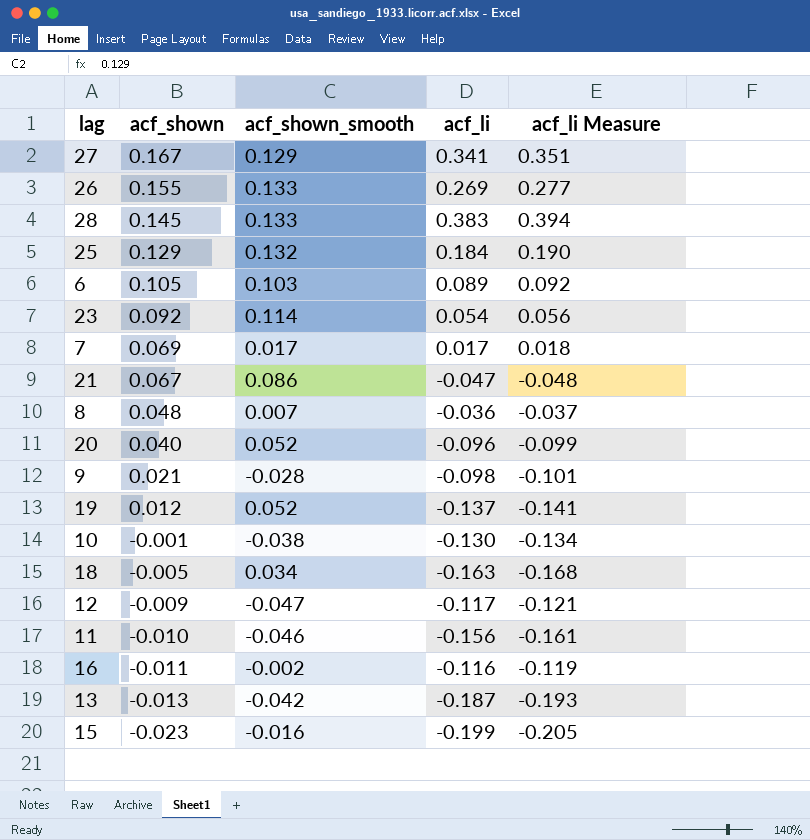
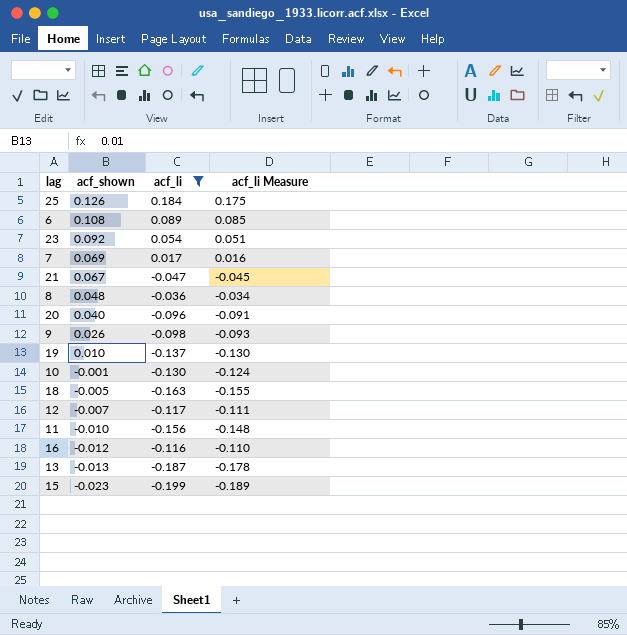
filter: none -> acf_li <= 0.184
column acf_shown_smooth | position: 3 -> none
column acf_li Measure | formula: [acf_li] * 1.03 -> [acf_li] * 0.95
25 | acf_shown: 0.129 -> 0.126
6 | acf_shown: 0.105 -> 0.108
9 | acf_shown: 0.021 -> 0.026
19 | acf_shown: 0.012 -> 0.010
12 | acf_shown: -0.009 -> -0.007
16 | acf_shown: -0.011 -> -0.012

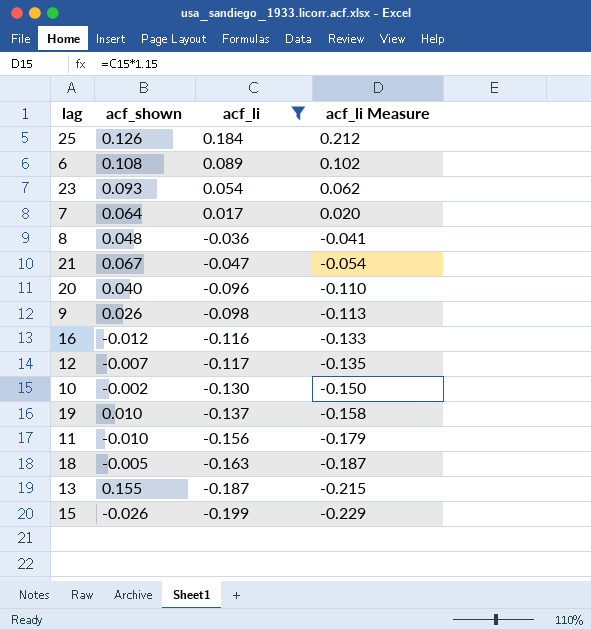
row order: acf_shown descending -> acf_li descending
column acf_li Measure | formula: [acf_li] * 0.95 -> [acf_li] * 1.15
23 | acf_shown: 0.092 -> 0.093
7 | acf_shown: 0.069 -> 0.064
10 | acf_shown: -0.001 -> -0.002
13 | acf_shown: -0.013 -> 0.155
15 | acf_shown: -0.023 -> -0.026

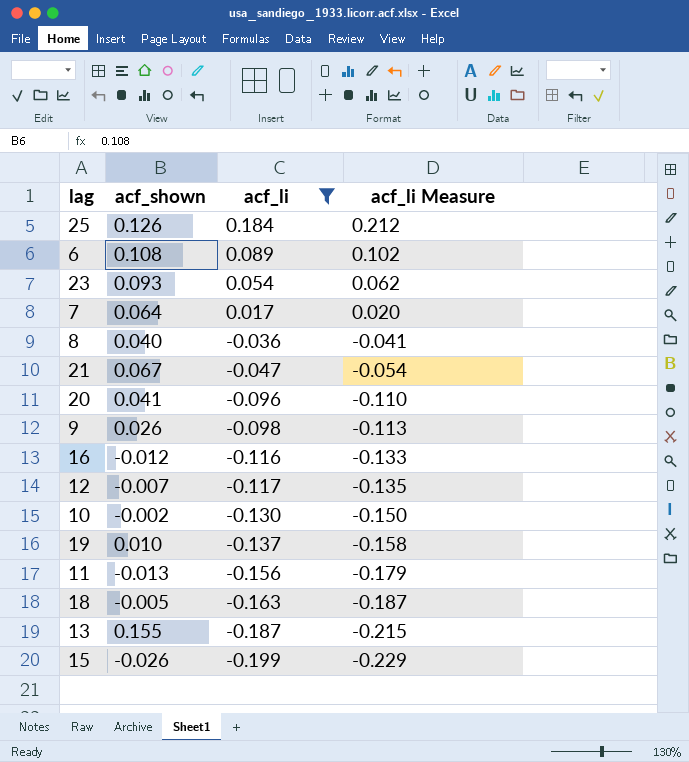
8 | acf_shown: 0.048 -> 0.040
20 | acf_shown: 0.040 -> 0.041
11 | acf_shown: -0.010 -> -0.013

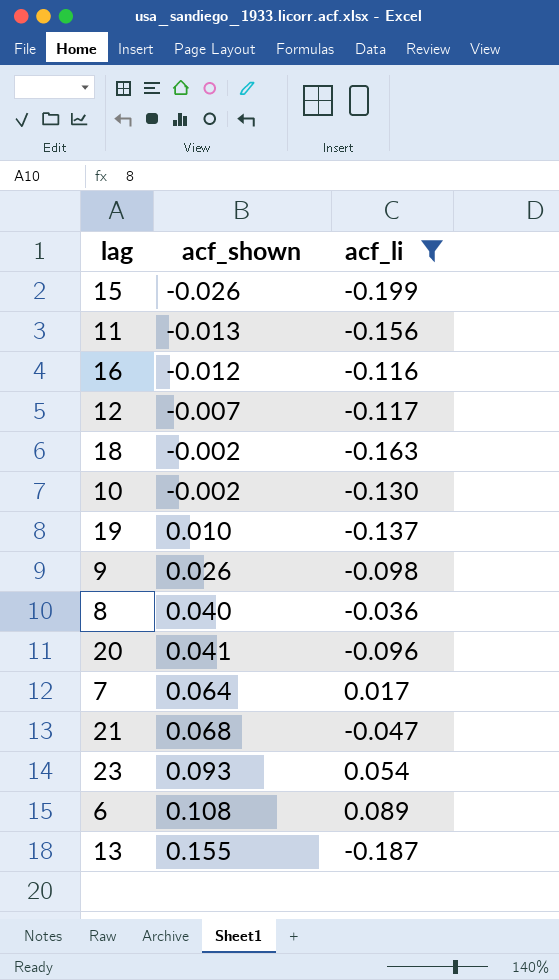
row order: acf_li descending -> acf_shown ascending
column acf_li Measure | formula: [acf_li] * 1.15 -> none
row 25: 0.126 | 0.184 | 0.212 -> none
18 | acf_shown: -0.005 -> -0.002
21 | acf_shown: 0.067 -> 0.068

